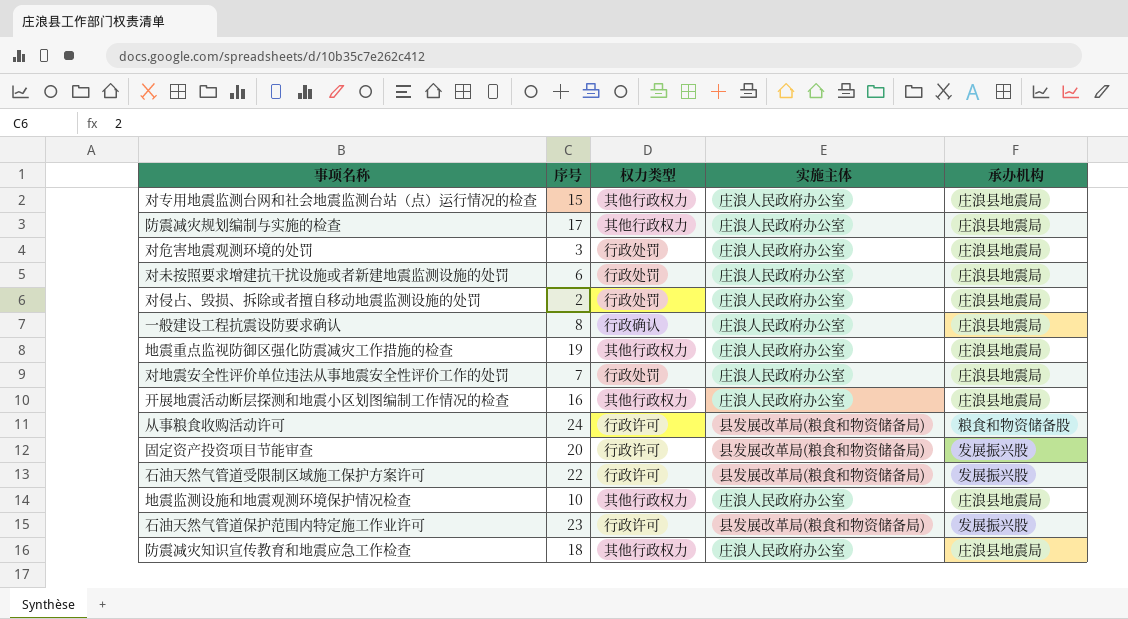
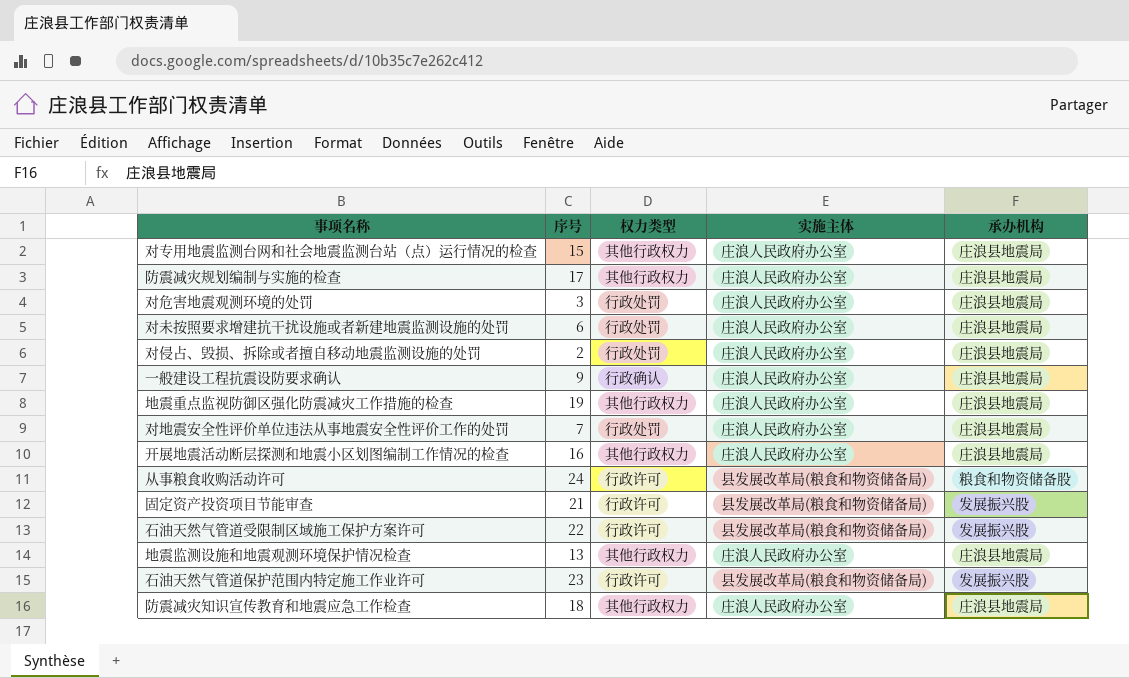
一般建设工程抗震设防要求确认 | 序号: 8 -> 9
固定资产投资项目节能审查 | 序号: 20 -> 21
地震监测设施和地震观测环境保护情况检查 | 序号: 10 -> 13

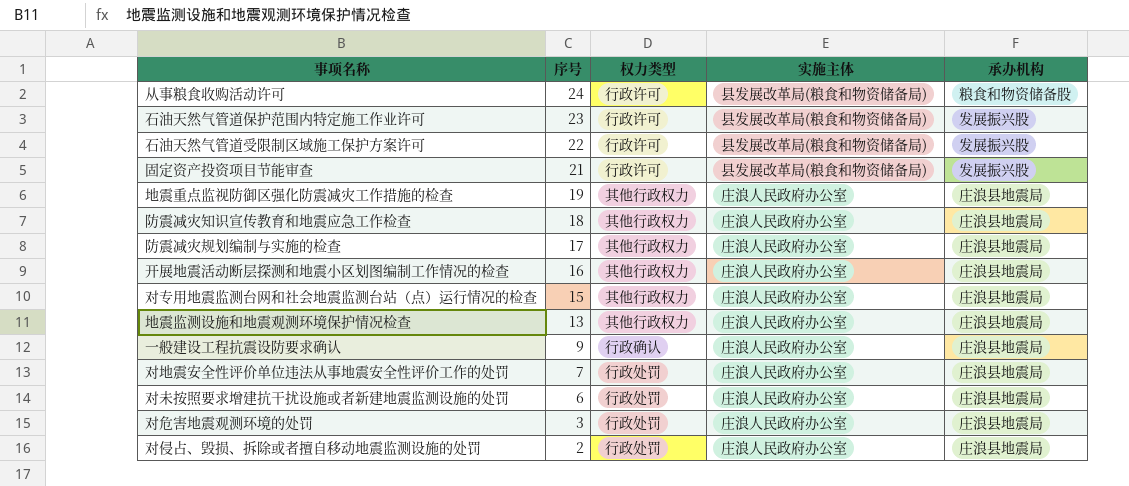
row order: none -> 序号 descending

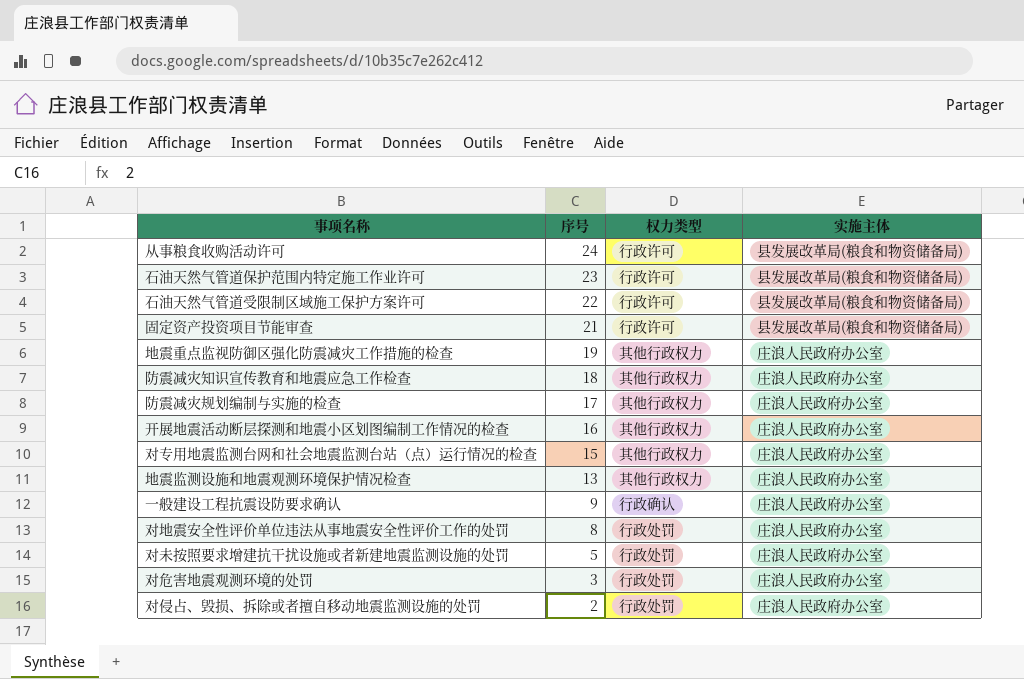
column 承办机构 | position: 5 -> none
对地震安全性评价单位违法从事地震安全性评价工作的处罚 | 序号: 7 -> 8
对未按照要求增建抗干扰设施或者新建地震监测设施的处罚 | 序号: 6 -> 5

